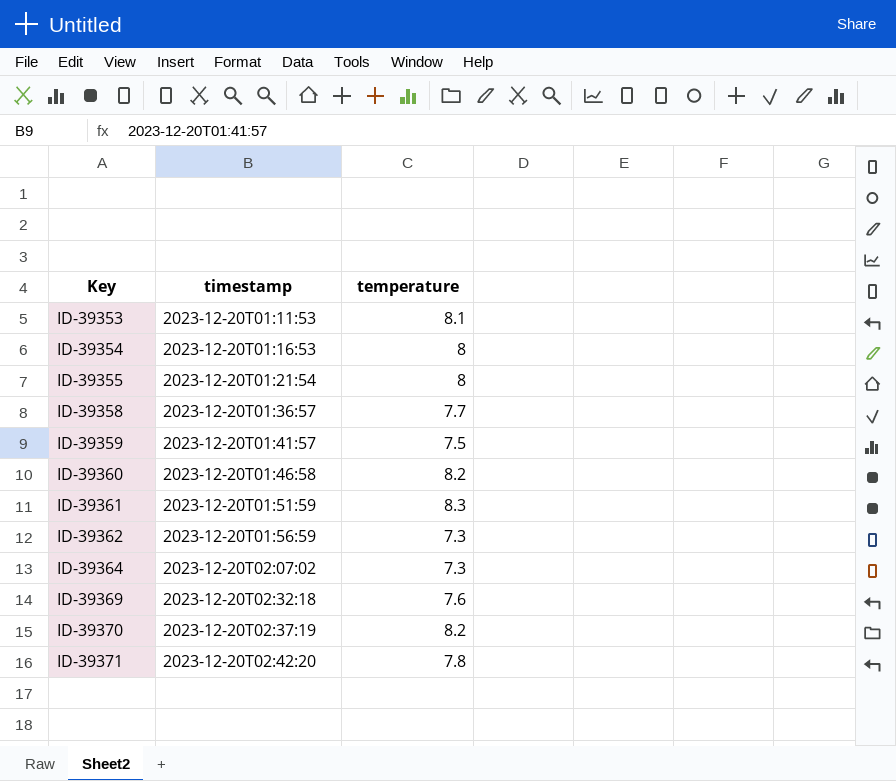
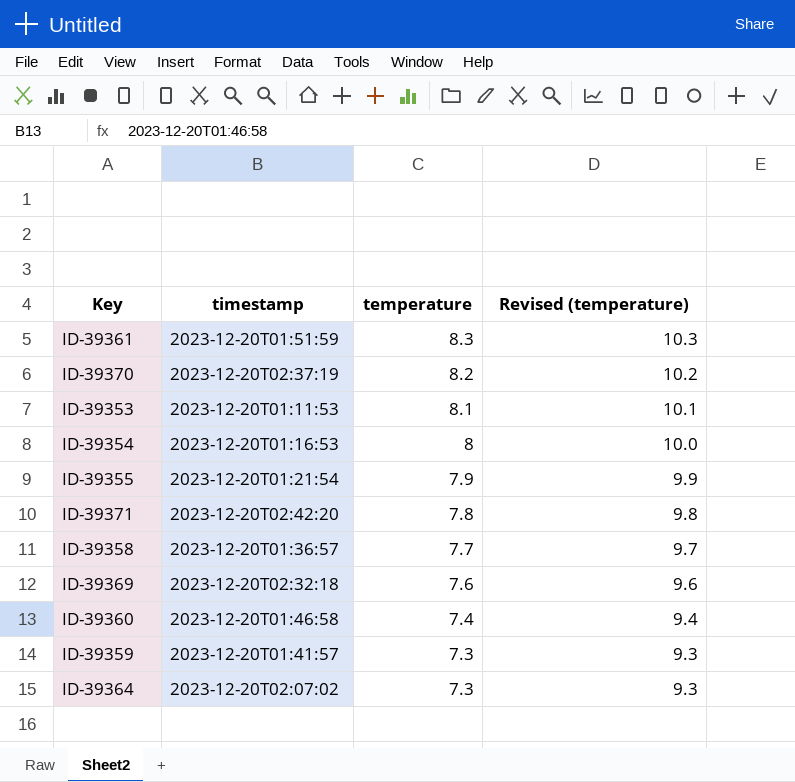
row order: Key ascending -> temperature descending
column Revised (temperature) | formula: none -> [temperature] + 2
row ID-39362: 2023-12-20T01:56:59 | 7.3 -> none
ID-39355 | temperature: 8 -> 7.9
ID-39360 | temperature: 8.2 -> 7.4
ID-39359 | temperature: 7.5 -> 7.3

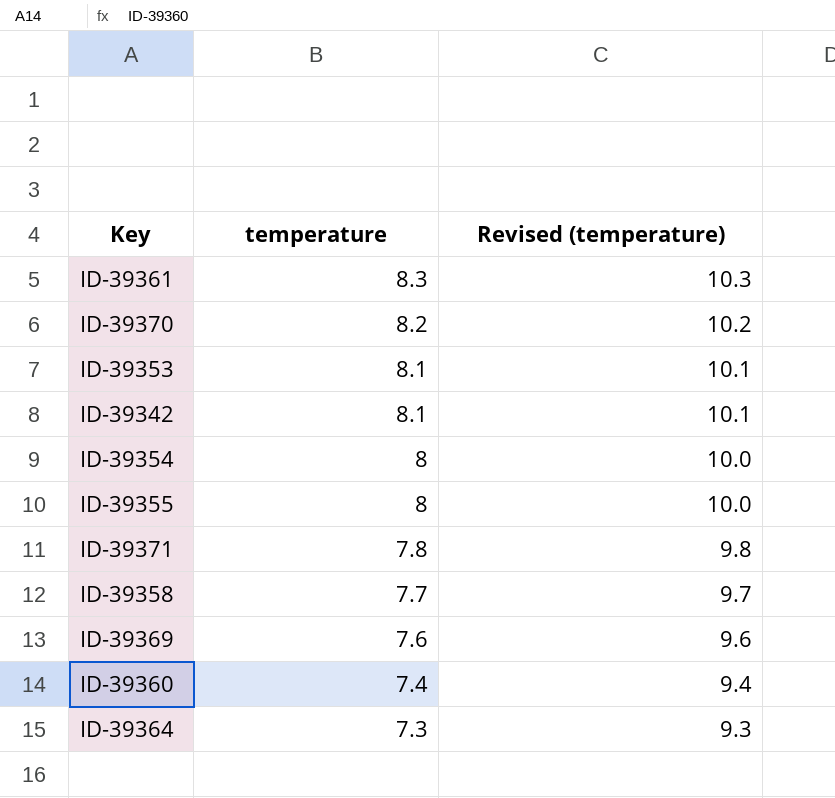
column timestamp | position: 2 -> none
row ID-39359: 2023-12-20T01:41:57 | 7.3 | 9.3 -> none
row ID-39342: none -> 8.1 | 10.1
ID-39355 | temperature: 7.9 -> 8
ID-39355 | Revised (temperature): 9.9 -> 10.0

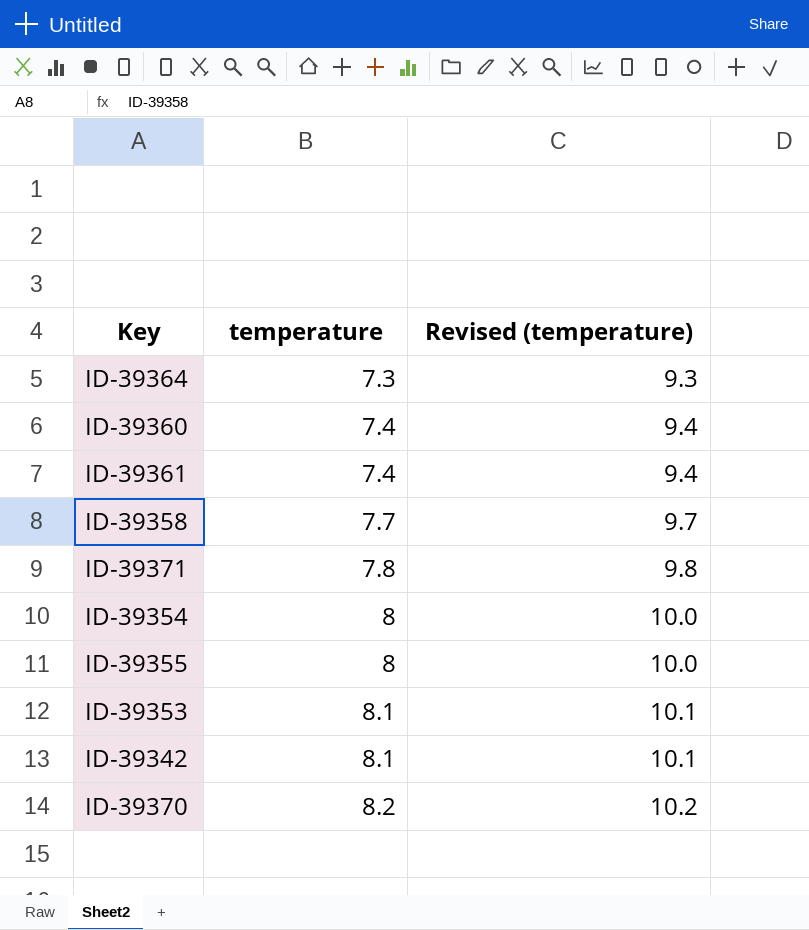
row order: temperature descending -> temperature ascending
row ID-39369: 7.6 | 9.6 -> none
ID-39361 | temperature: 8.3 -> 7.4
ID-39361 | Revised (temperature): 10.3 -> 9.4

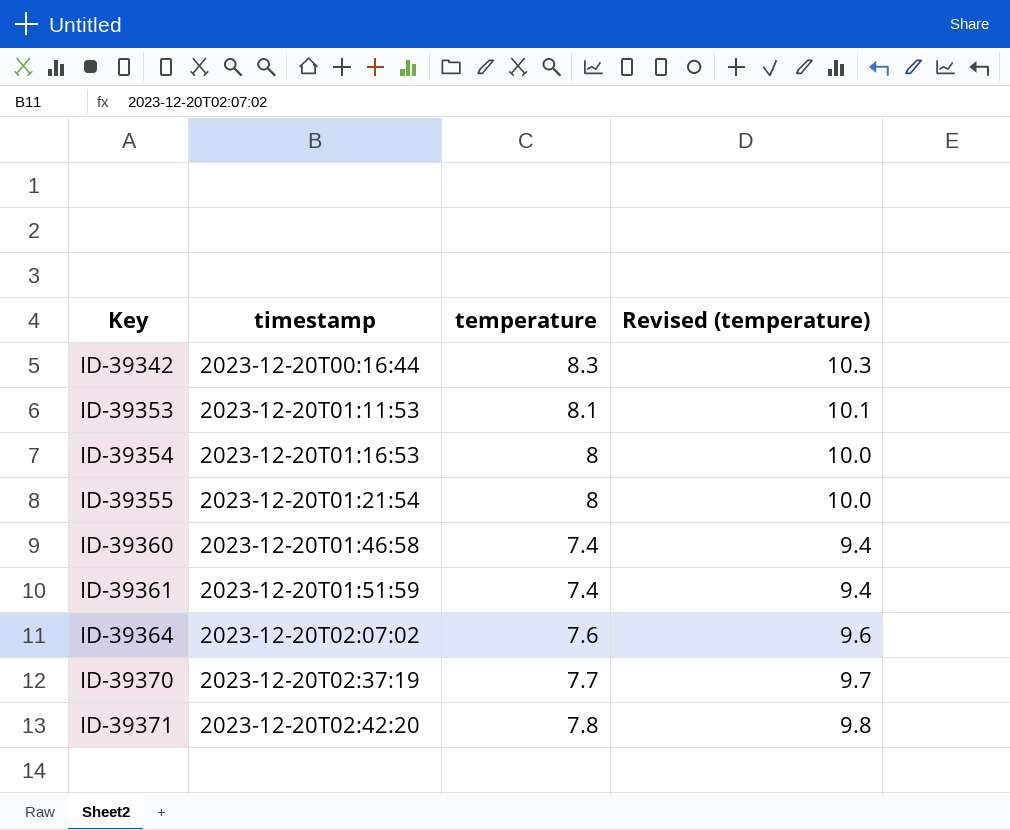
row order: temperature ascending -> Key ascending
column timestamp | position: none -> 2
row ID-39358: 7.7 | 9.7 -> none
ID-39342 | temperature: 8.1 -> 8.3
ID-39342 | Revised (temperature): 10.1 -> 10.3
ID-39364 | temperature: 7.3 -> 7.6
ID-39364 | Revised (temperature): 9.3 -> 9.6
ID-39370 | temperature: 8.2 -> 7.7
ID-39370 | Revised (temperature): 10.2 -> 9.7

